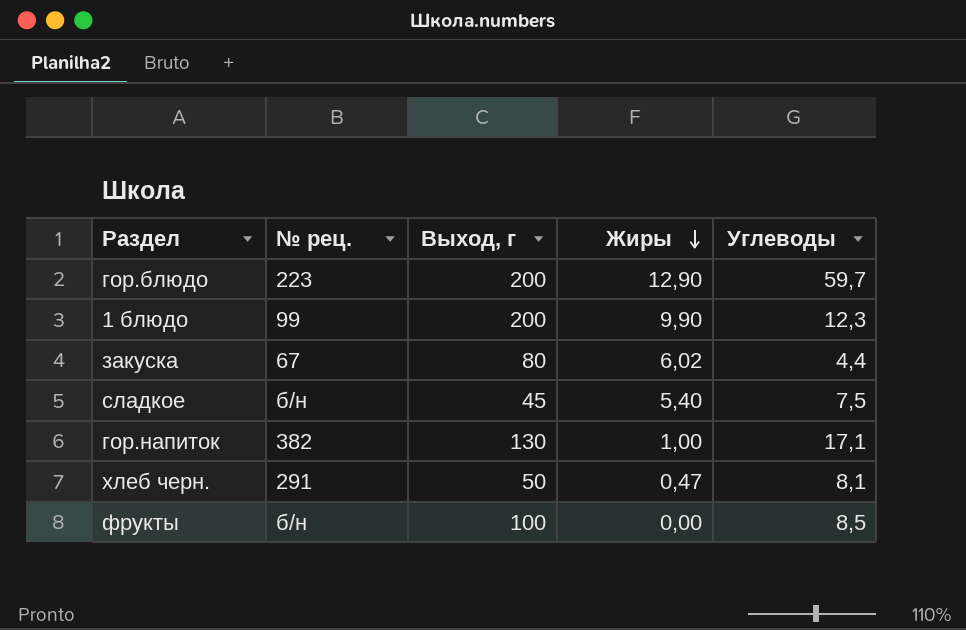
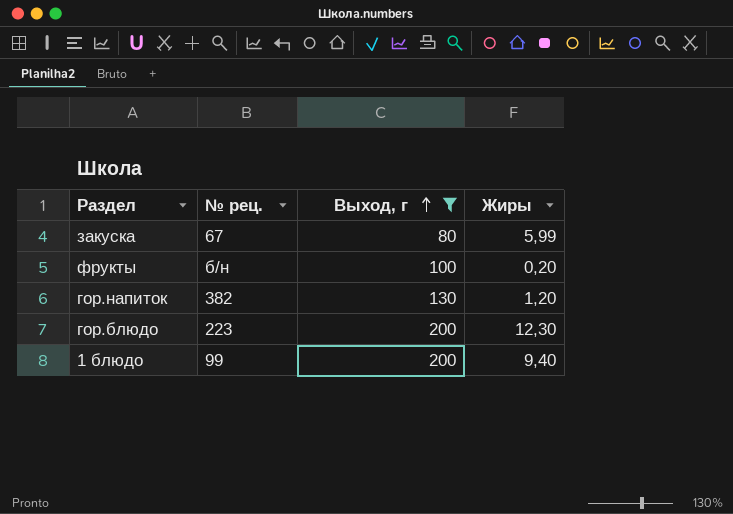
filter: none -> Выход, г >= 80
row order: Жиры descending -> Выход, г ascending
column Углеводы | position: 5 -> none
закуска | Жиры: 6,02 -> 5,99
фрукты | Жиры: 0,00 -> 0,20
гор.напиток | Жиры: 1,00 -> 1,20
гор.блюдо | Жиры: 12,90 -> 12,30
1 блюдо | Жиры: 9,90 -> 9,40

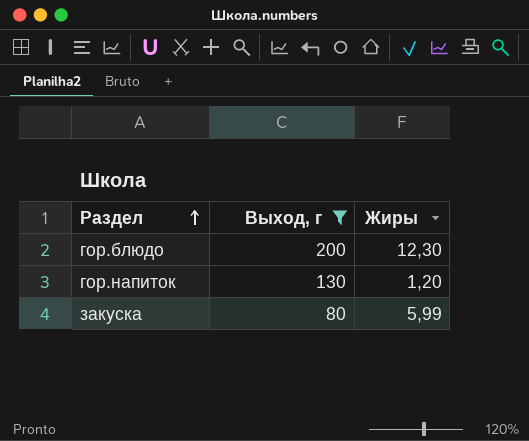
row order: Выход, г ascending -> Раздел ascending
column № рец. | position: 2 -> none
row фрукты: б/н | 100 | 0,20 -> none
row 1 блюдо: 99 | 200 | 9,40 -> none

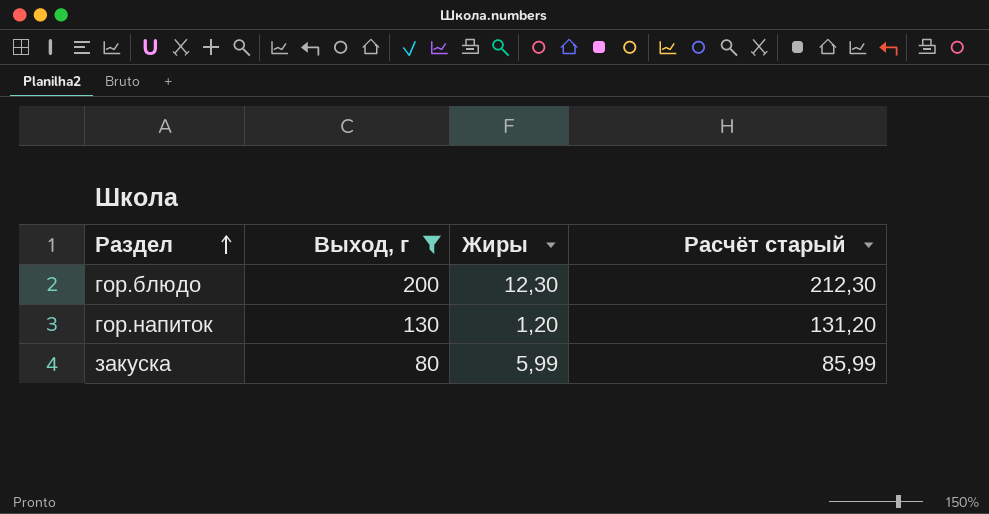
column Расчёт старый | formula: none -> [Выход, г] + [Жиры]

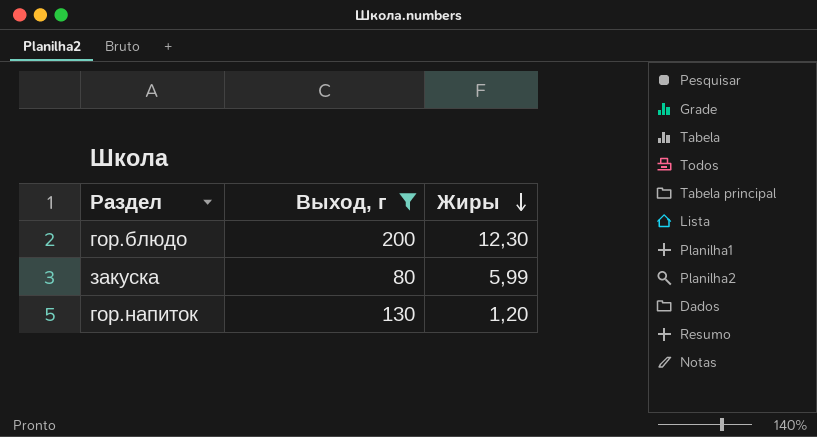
row order: Раздел ascending -> Жиры descending
column Расчёт старый | formula: [Выход, г] + [Жиры] -> none

